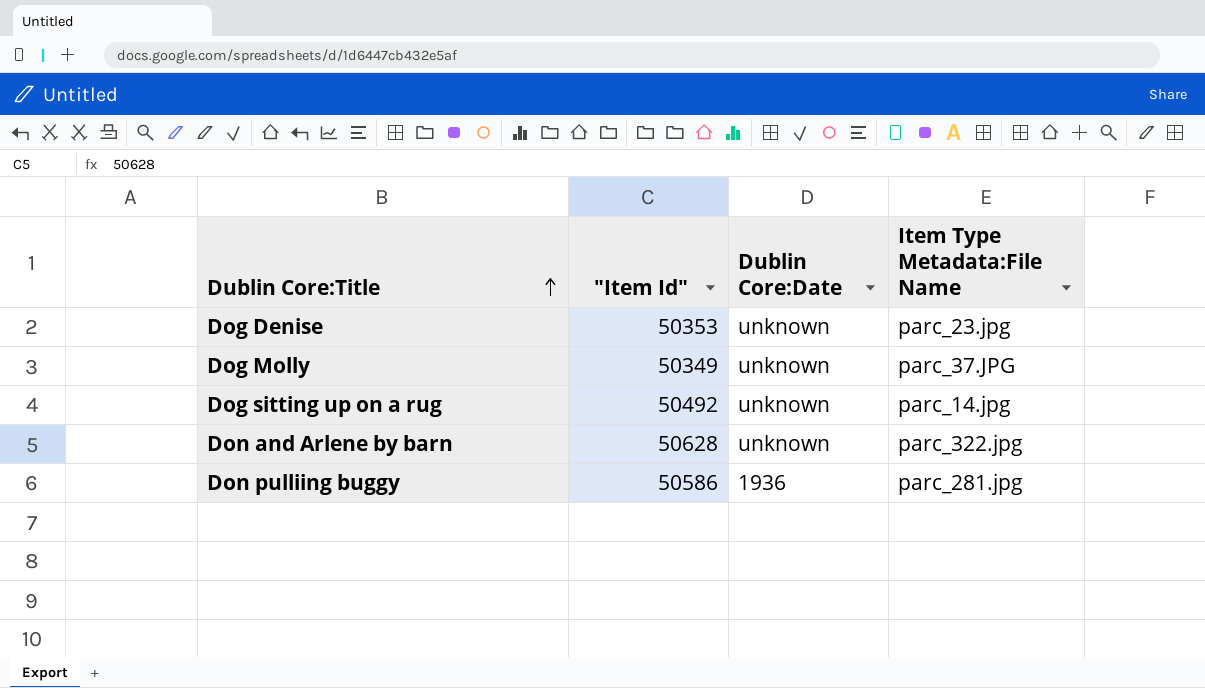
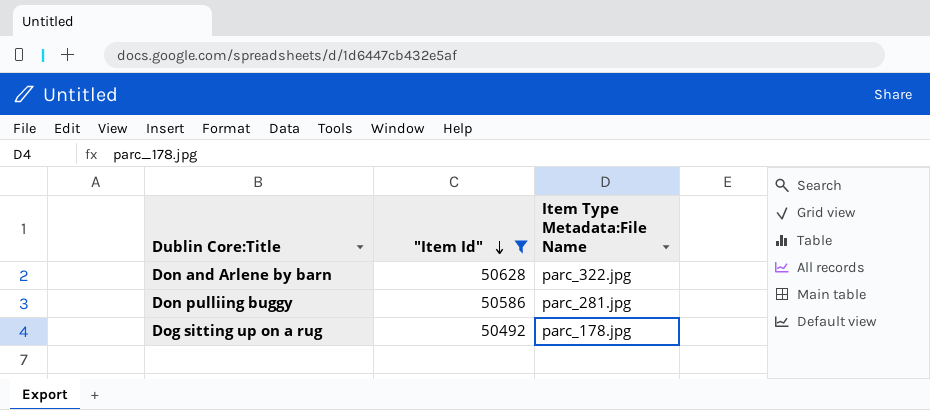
filter: none -> "Item Id" >= 50492
row order: Dublin Core:Title ascending -> "Item Id" descending
column Dublin Core:Date | position: 3 -> none
Dog sitting up on a rug | Item Type Metadata:File Name: parc_14.jpg -> parc_178.jpg

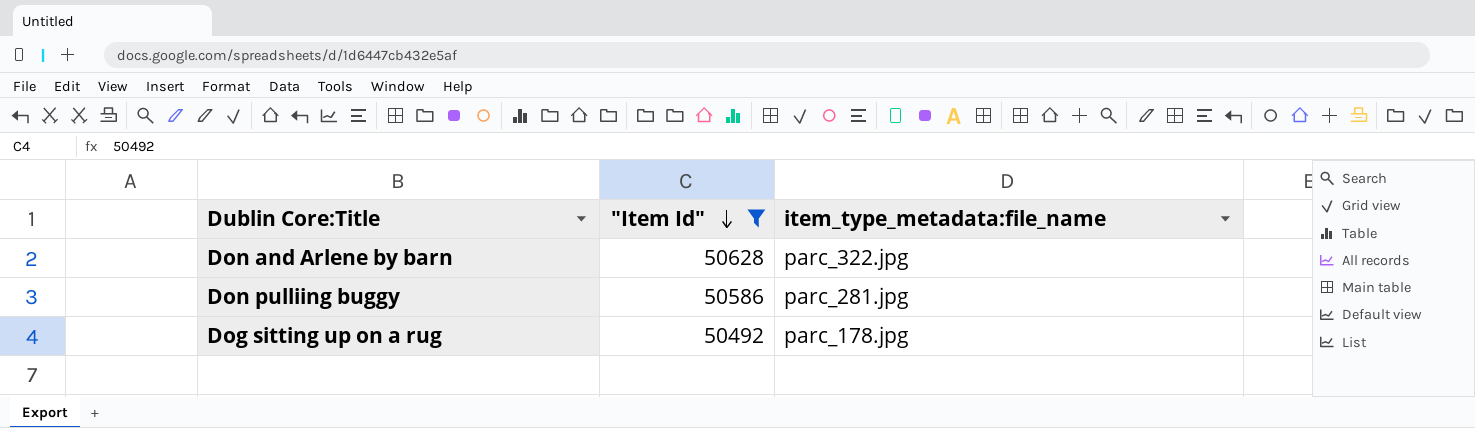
column name: Item Type Metadata:File Name -> item_type_metadata:file_name

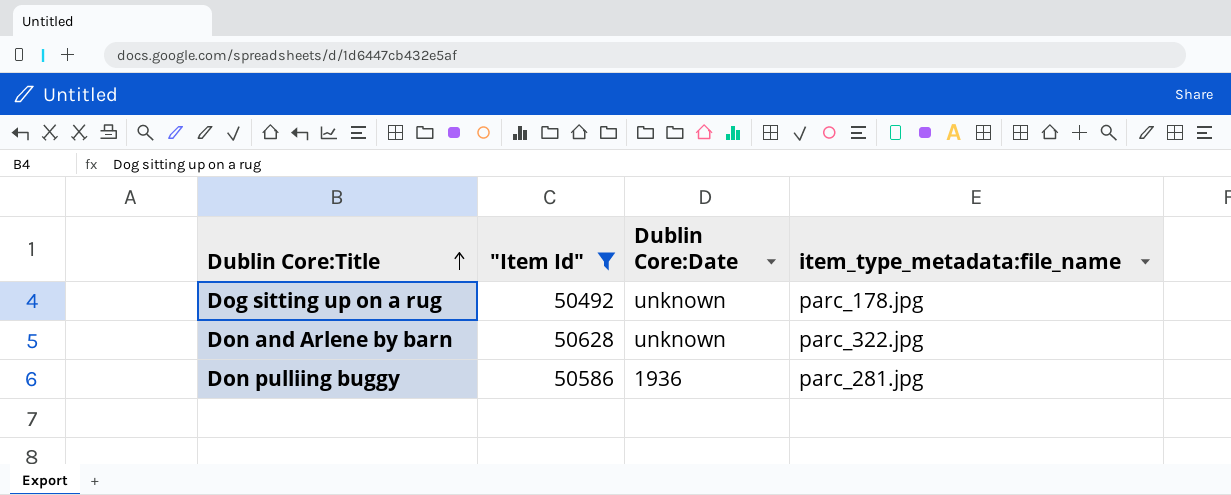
row order: "Item Id" descending -> Dublin Core:Title ascending
column Dublin Core:Date | position: none -> 3

